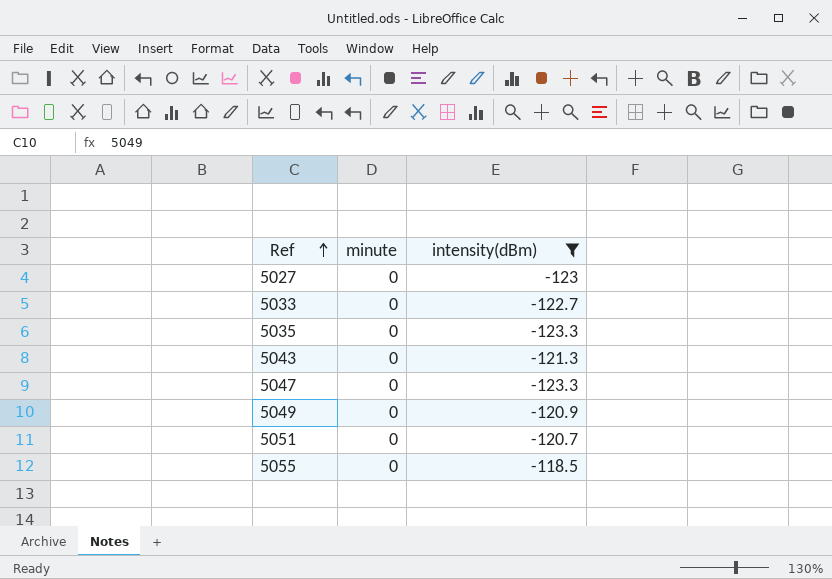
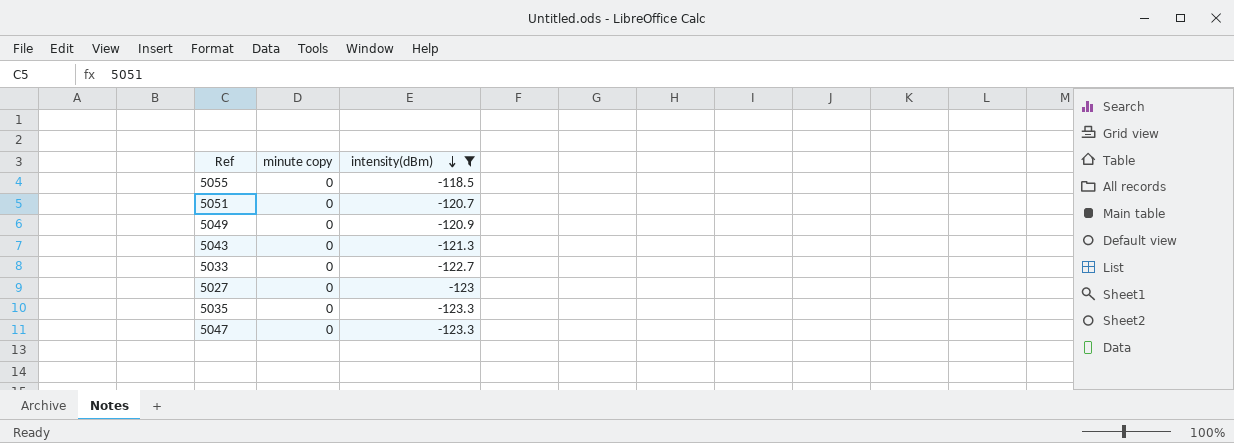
row order: Ref ascending -> intensity(dBm) descending
column name: minute -> minute copy

